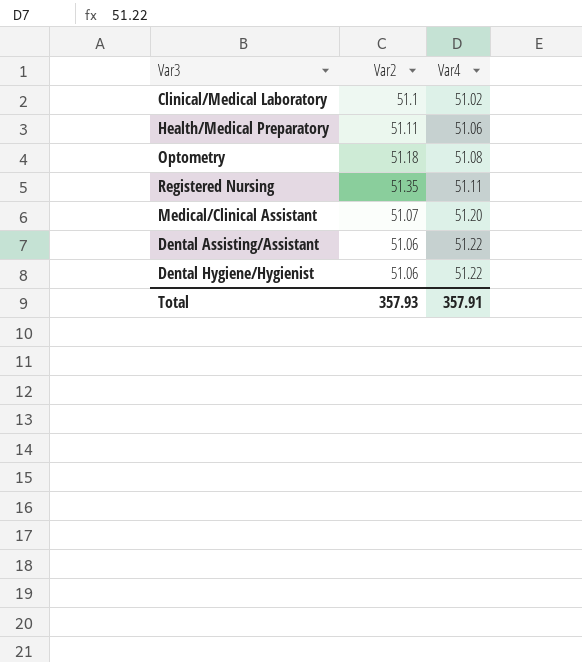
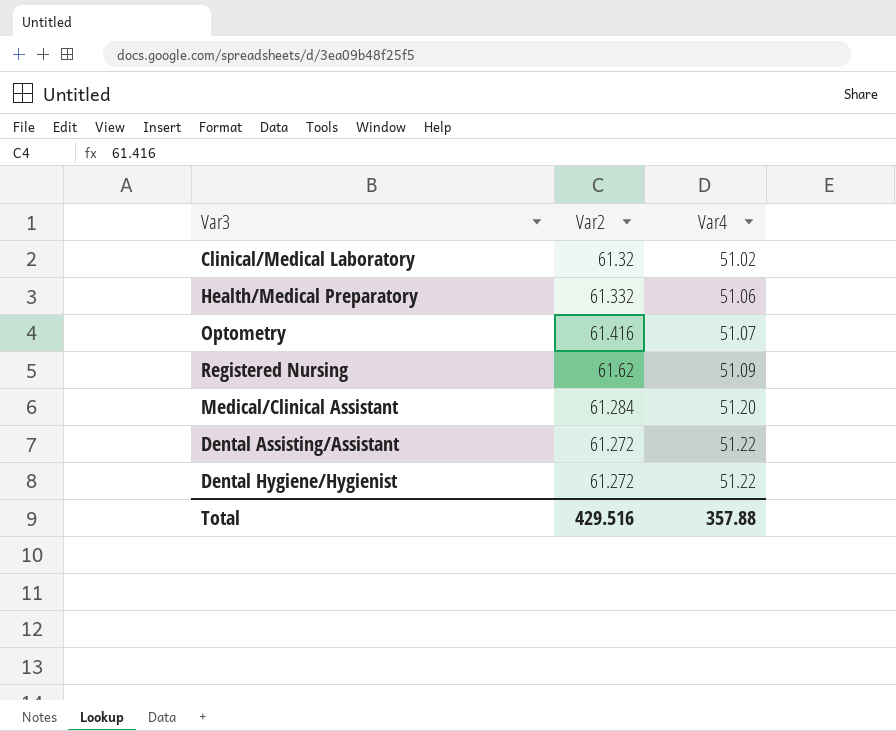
Clinical/Medical Laboratory | Var2: 51.1 -> 61.32
Health/Medical Preparatory | Var2: 51.11 -> 61.332
Optometry | Var2: 51.18 -> 61.416
Optometry | Var4: 51.08 -> 51.07
Registered Nursing | Var2: 51.35 -> 61.62
Registered Nursing | Var4: 51.11 -> 51.09
Medical/Clinical Assistant | Var2: 51.07 -> 61.284
Dental Assisting/Assistant | Var2: 51.06 -> 61.272
Dental Hygiene/Hygienist | Var2: 51.06 -> 61.272
Total | Var2: 357.93 -> 429.516
Total | Var4: 357.91 -> 357.88

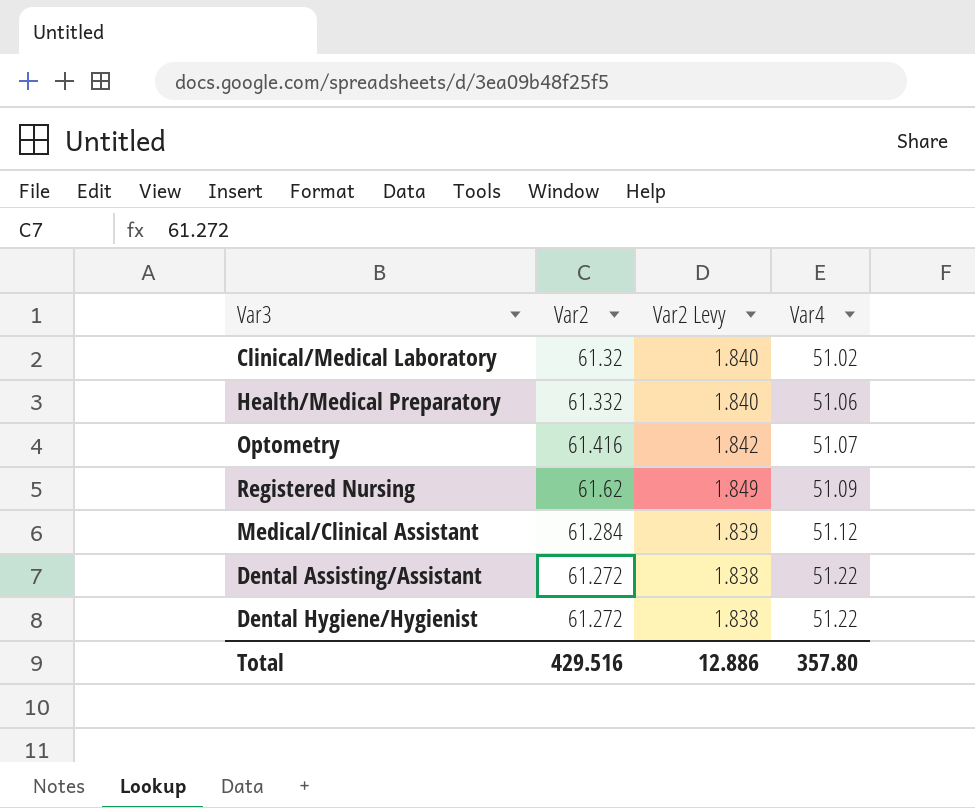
column Var2 Levy | formula: none -> [Var2] * 0.03
Medical/Clinical Assistant | Var4: 51.20 -> 51.12
Total | Var4: 357.88 -> 357.80

